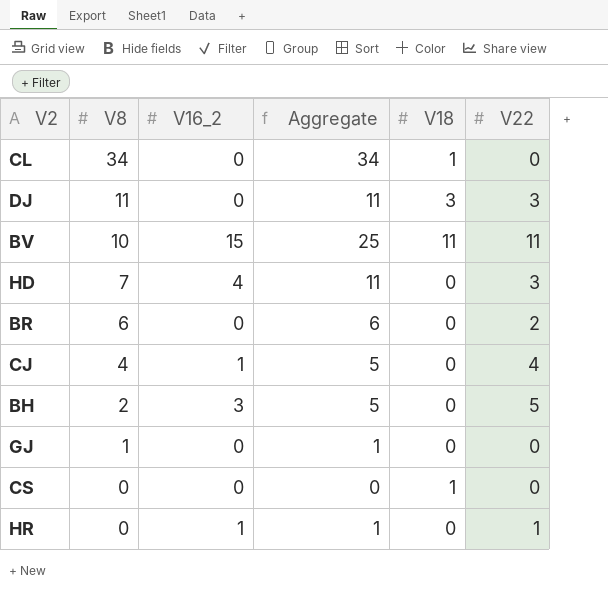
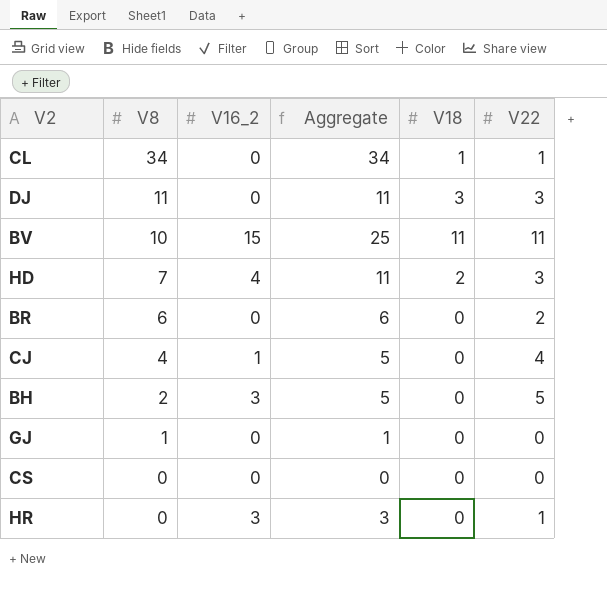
CL | V22: 0 -> 1
HD | V18: 0 -> 2
CS | V18: 1 -> 0
HR | V16_2: 1 -> 3
HR | Aggregate: 1 -> 3

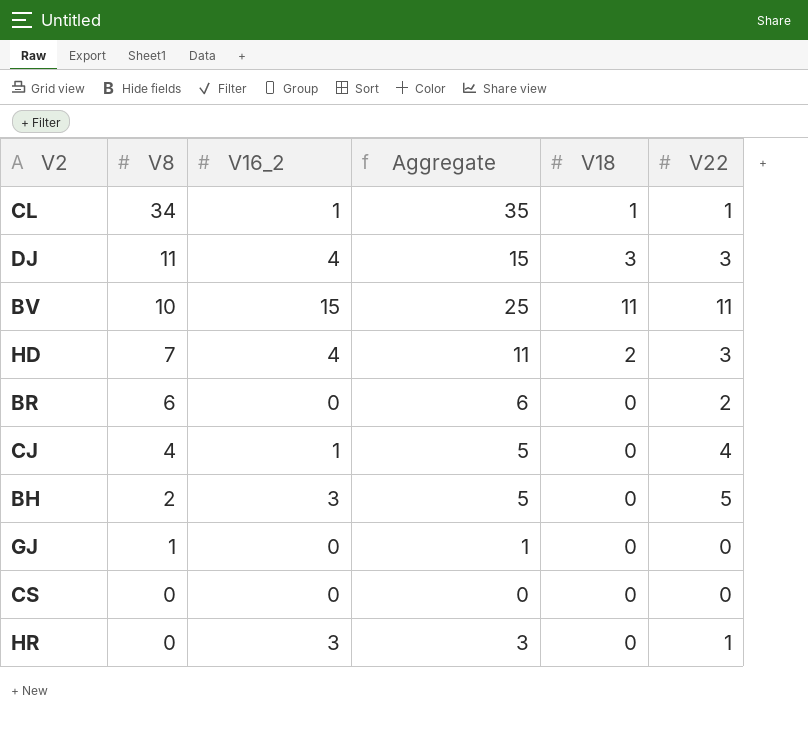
CL | V16_2: 0 -> 1
CL | Aggregate: 34 -> 35
DJ | V16_2: 0 -> 4
DJ | Aggregate: 11 -> 15

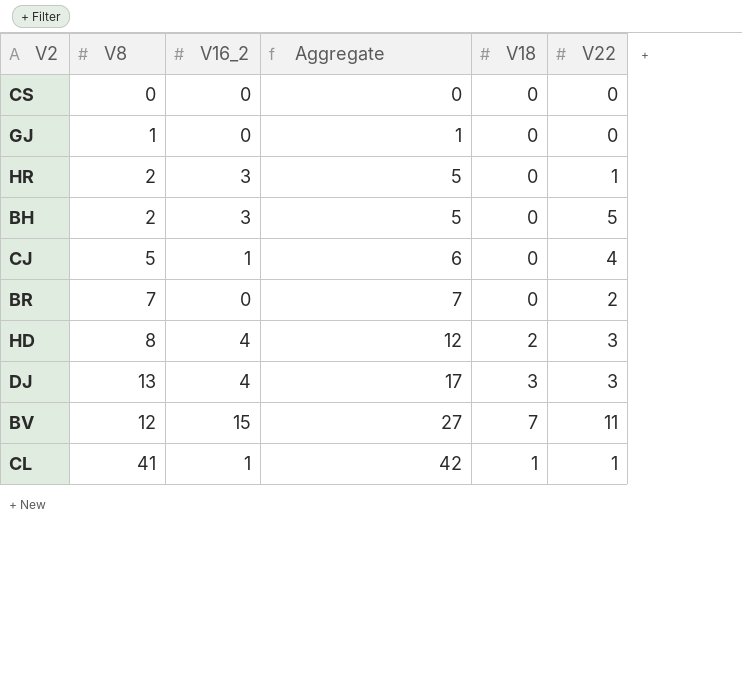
row order: V8 descending -> Aggregate ascending
HR | V8: 0 -> 2
HR | Aggregate: 3 -> 5
CJ | V8: 4 -> 5
CJ | Aggregate: 5 -> 6
BR | V8: 6 -> 7
BR | Aggregate: 6 -> 7
HD | V8: 7 -> 8
HD | Aggregate: 11 -> 12
DJ | V8: 11 -> 13
DJ | Aggregate: 15 -> 17
BV | V8: 10 -> 12
BV | Aggregate: 25 -> 27
BV | V18: 11 -> 7
CL | V8: 34 -> 41
CL | Aggregate: 35 -> 42

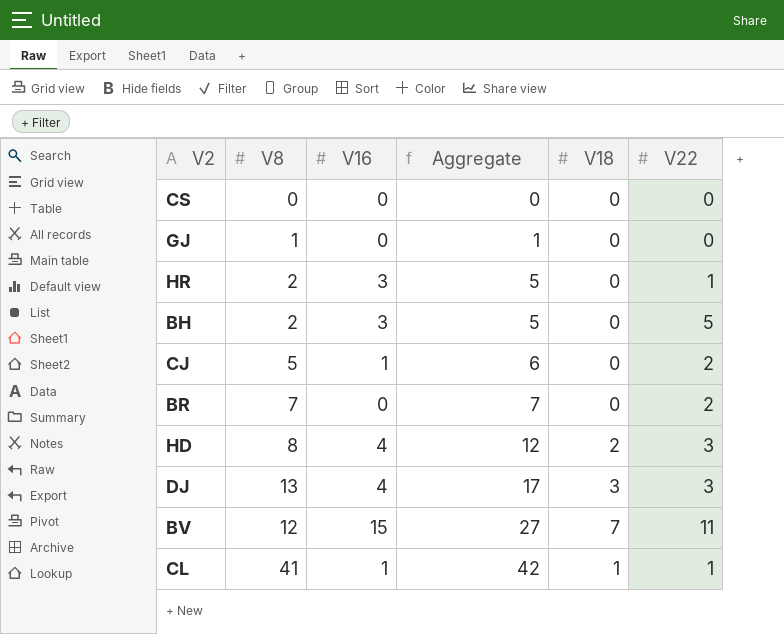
column name: V16_2 -> V16
CJ | V22: 4 -> 2

